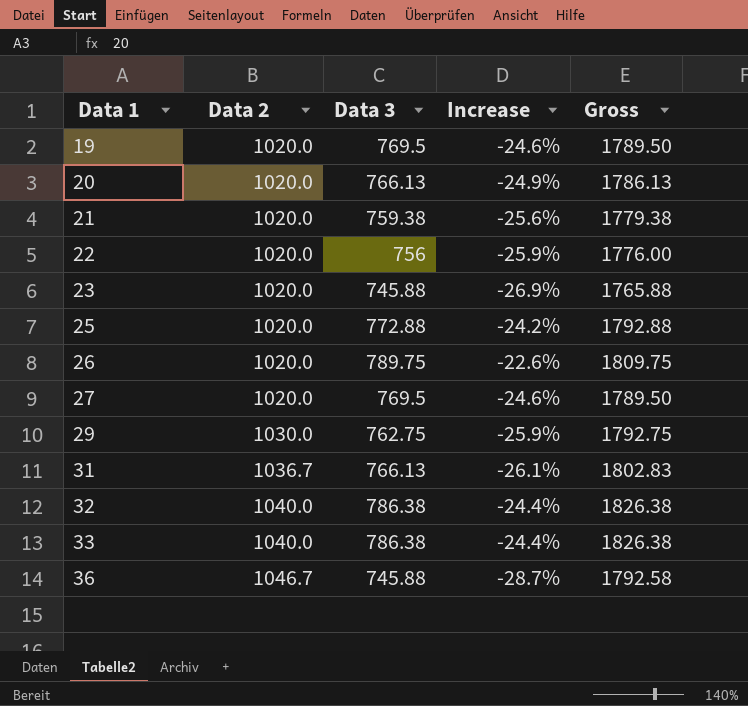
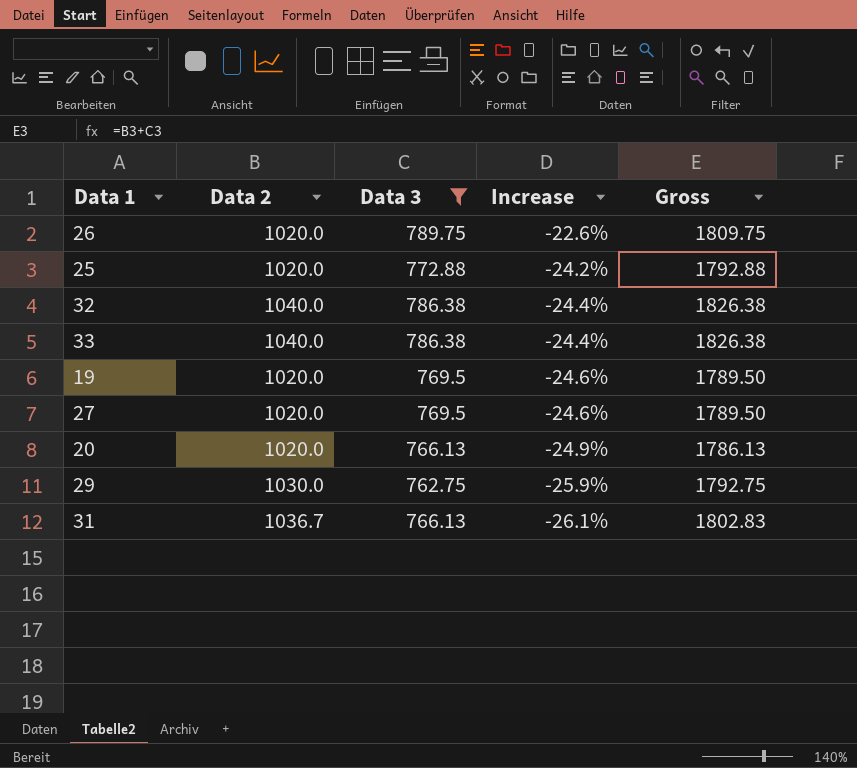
filter: none -> Data 3 >= 762.75
row order: Data 1 ascending -> Increase descending

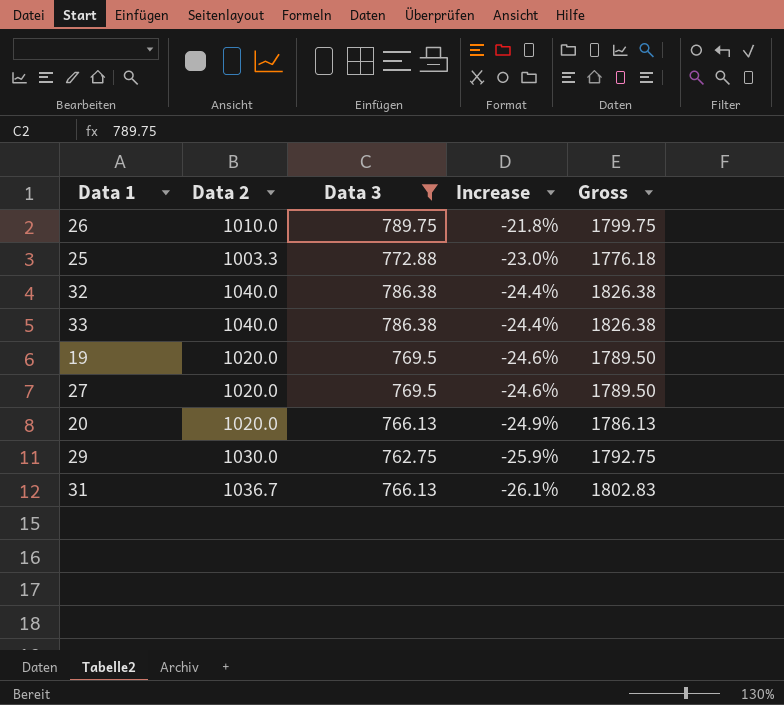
26 | Data 2: 1020.0 -> 1010.0
26 | Increase: -22.6% -> -21.8%
26 | Gross: 1809.75 -> 1799.75
25 | Data 2: 1020.0 -> 1003.3
25 | Increase: -24.2% -> -23.0%
25 | Gross: 1792.88 -> 1776.18

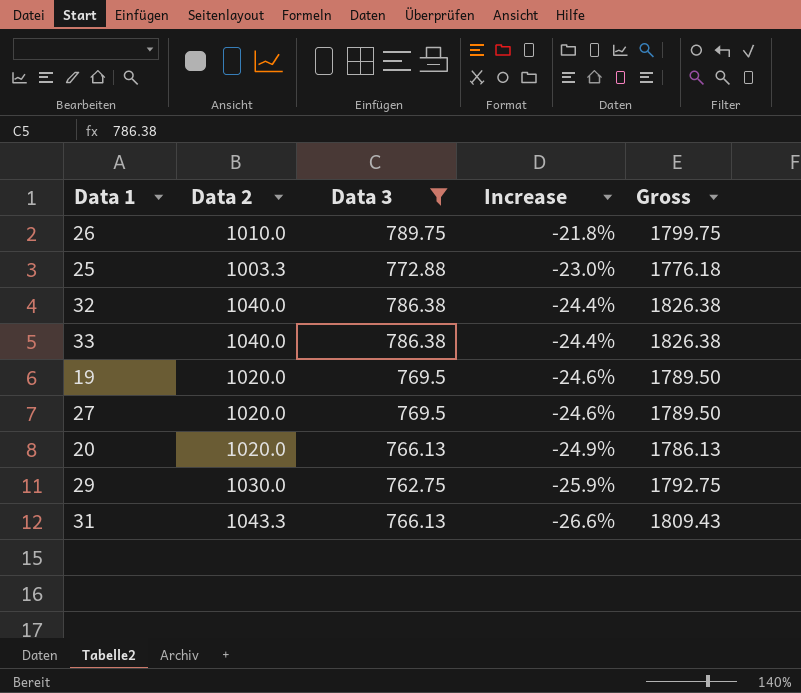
31 | Data 2: 1036.7 -> 1043.3
31 | Increase: -26.1% -> -26.6%
31 | Gross: 1802.83 -> 1809.43

